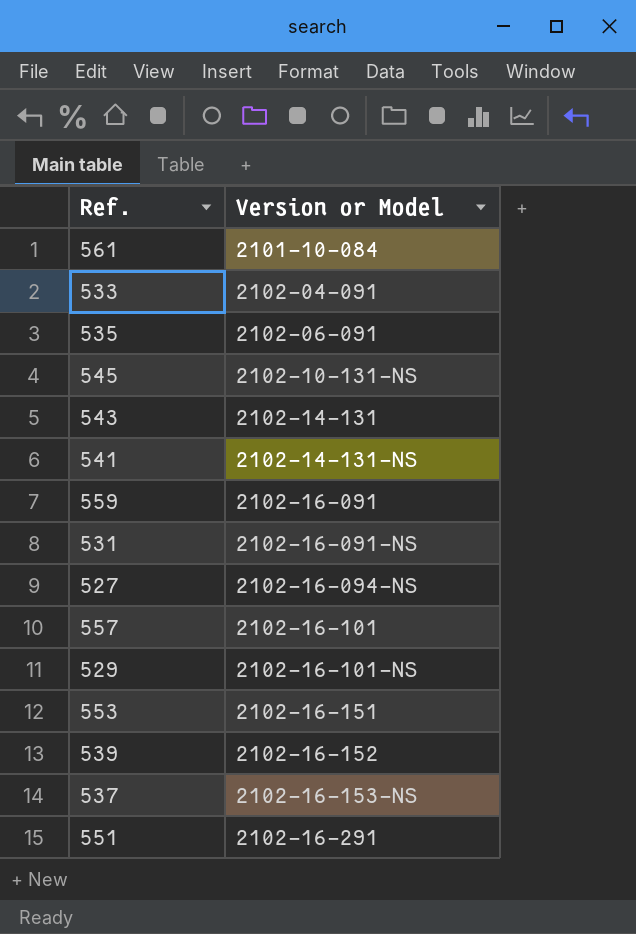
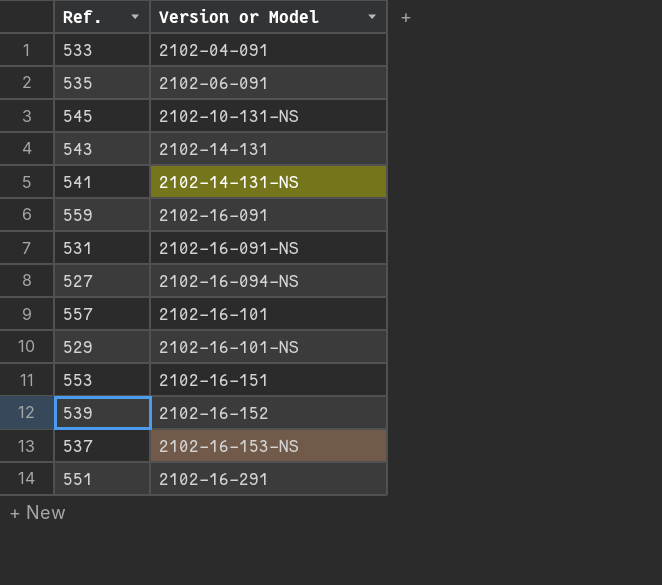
row 561: 2101-10-084 -> none

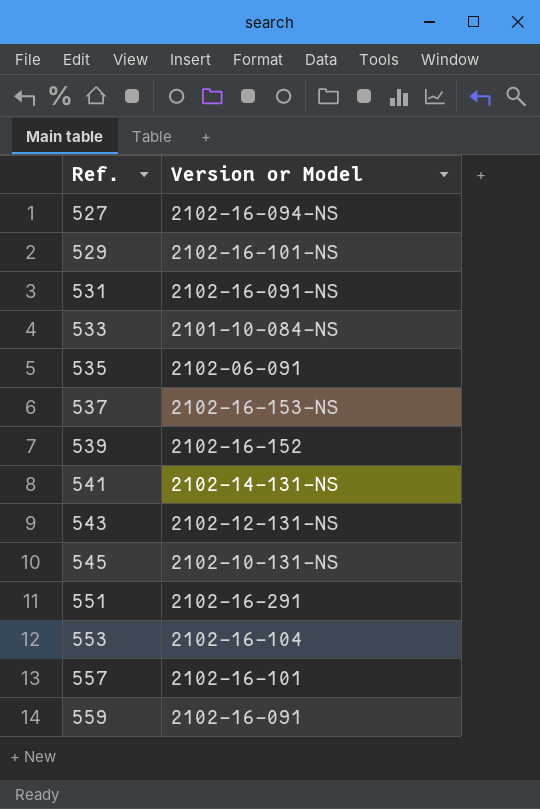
row order: Version or Model ascending -> Ref. ascending
533 | Version or Model: 2102-04-091 -> 2101-10-084-NS
543 | Version or Model: 2102-14-131 -> 2102-12-131-NS
553 | Version or Model: 2102-16-151 -> 2102-16-104

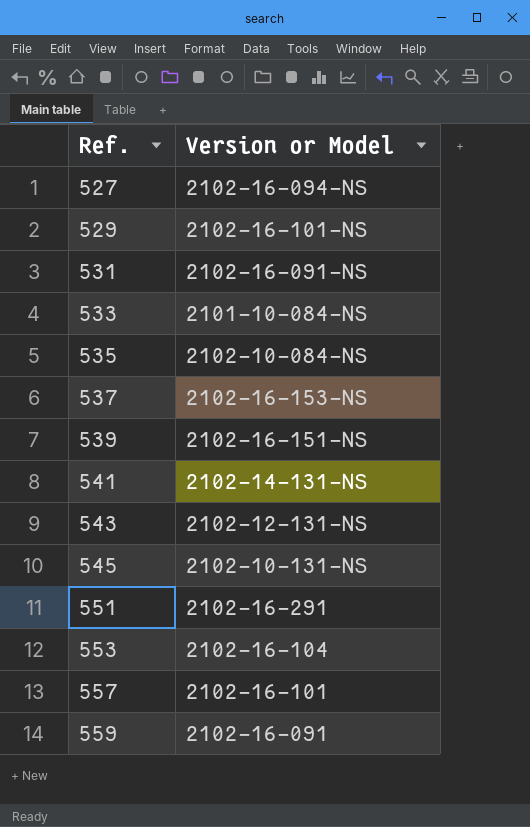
535 | Version or Model: 2102-06-091 -> 2102-10-084-NS
539 | Version or Model: 2102-16-152 -> 2102-16-151-NS

